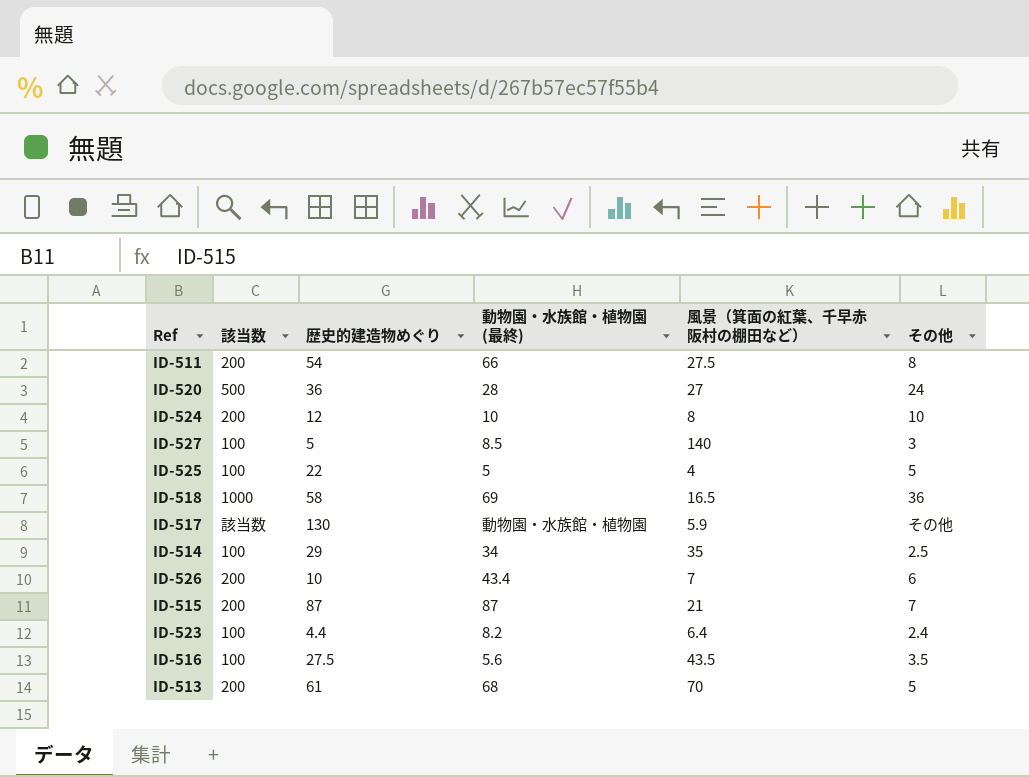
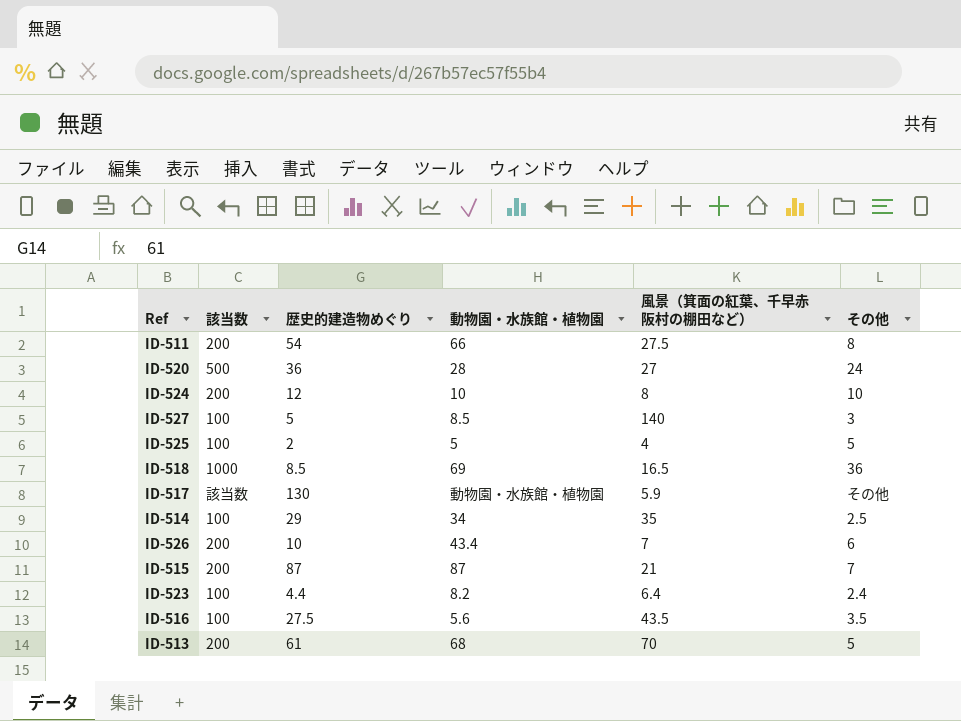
column name: 動物園・水族館・植物園 (最終) -> 動物園・水族館・植物園
ID-525 | 歴史的建造物めぐり: 22 -> 2
ID-518 | 歴史的建造物めぐり: 58 -> 8.5

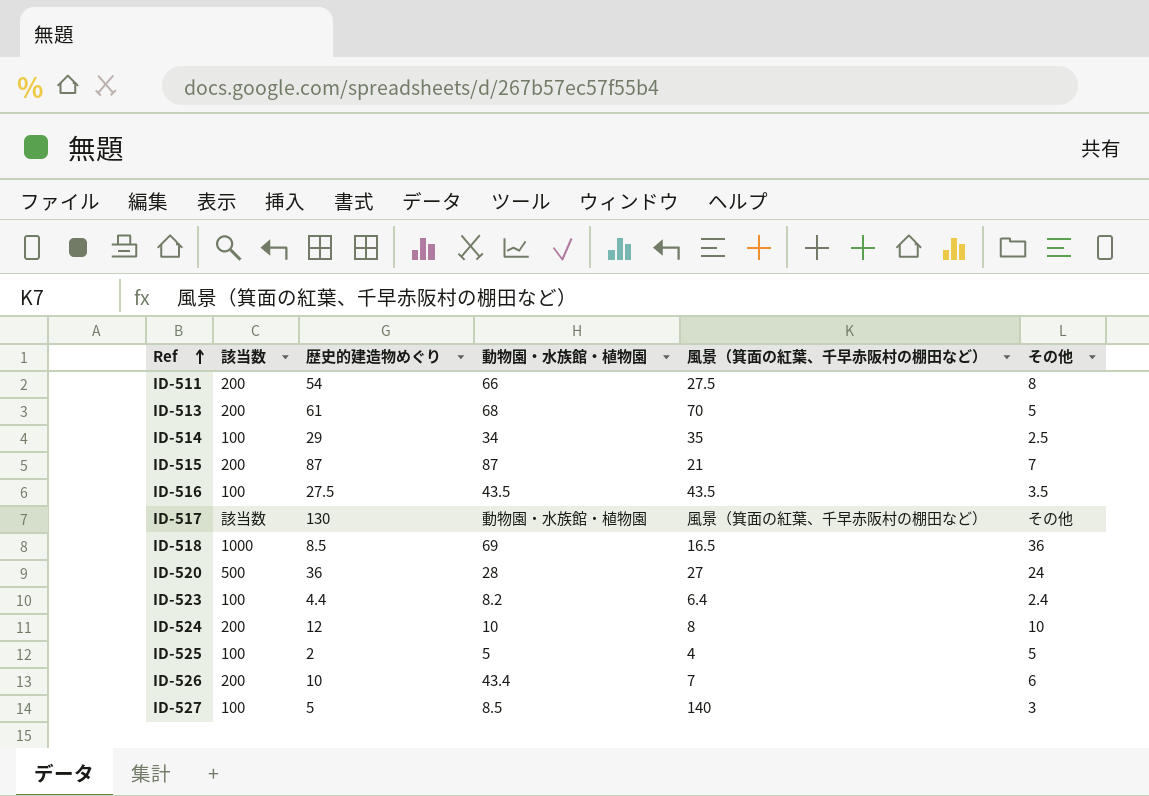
row order: none -> Ref ascending
ID-516 | 動物園・水族館・植物園: 5.6 -> 43.5
ID-517 | 風景（箕面の紅葉、千早赤阪村の棚田など）: 5.9 -> 風景（箕面の紅葉、千早赤阪村の棚田など）

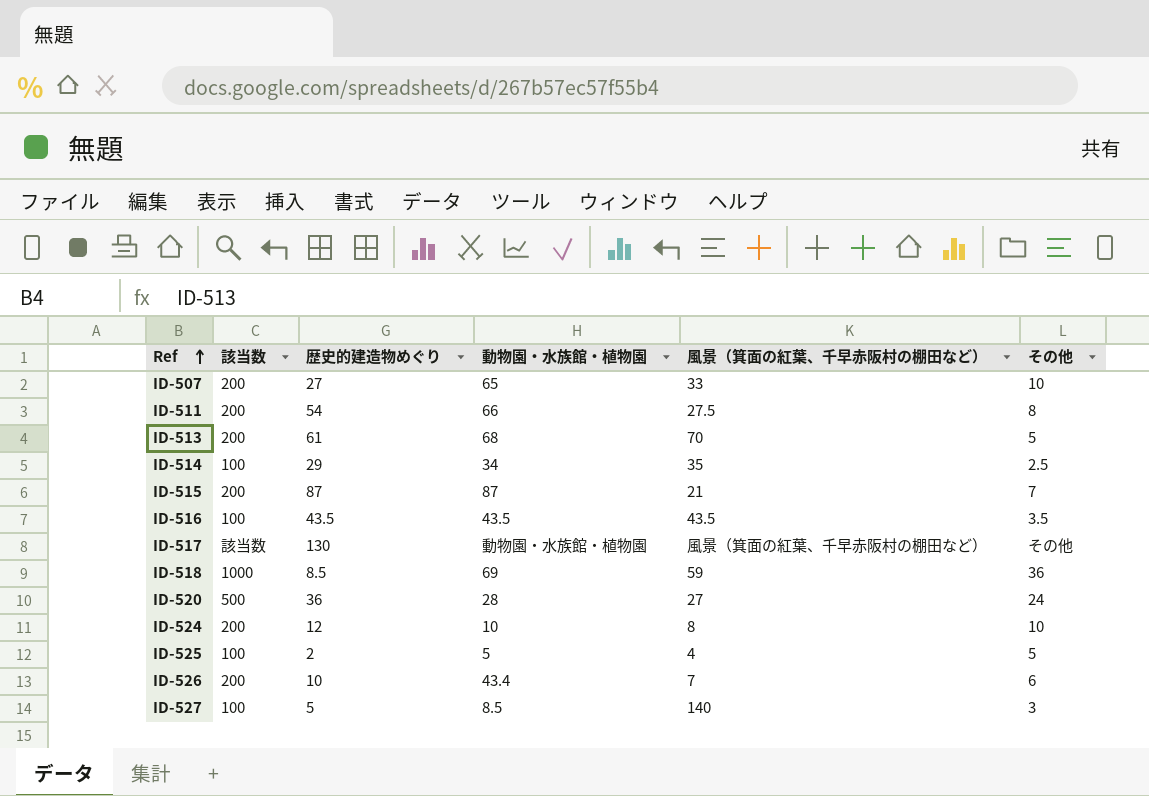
row ID-523: 100 | 4.4 | 8.2 | 6.4 | 2.4 -> none
row ID-507: none -> 200 | 27 | 65 | 33 | 10
ID-516 | 歴史的建造物めぐり: 27.5 -> 43.5
ID-518 | 風景（箕面の紅葉、千早赤阪村の棚田など）: 16.5 -> 59

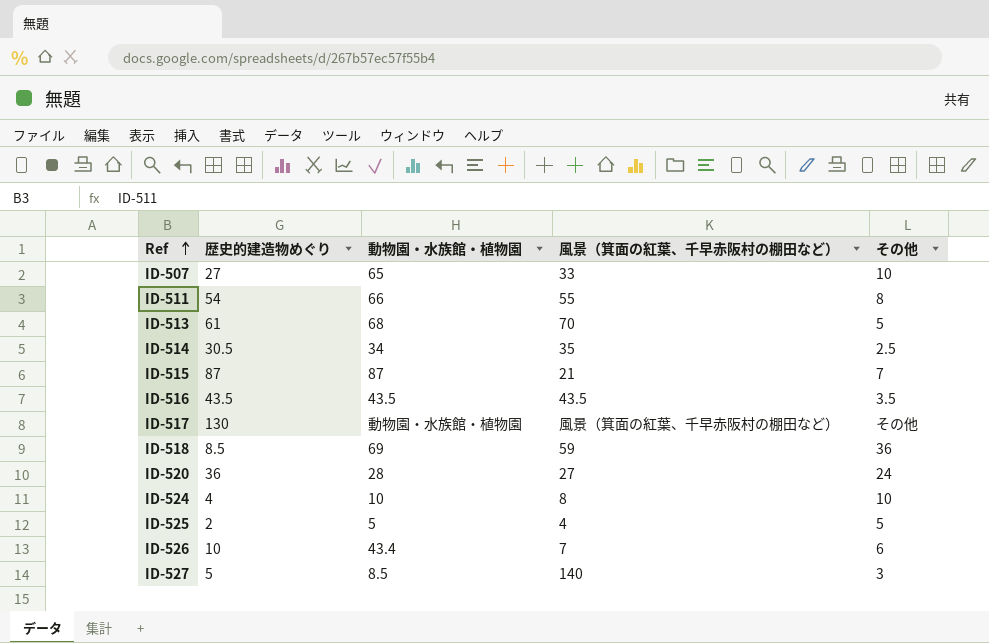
column 該当数 | position: 2 -> none
ID-511 | 風景（箕面の紅葉、千早赤阪村の棚田など）: 27.5 -> 55
ID-514 | 歴史的建造物めぐり: 29 -> 30.5
ID-524 | 歴史的建造物めぐり: 12 -> 4

